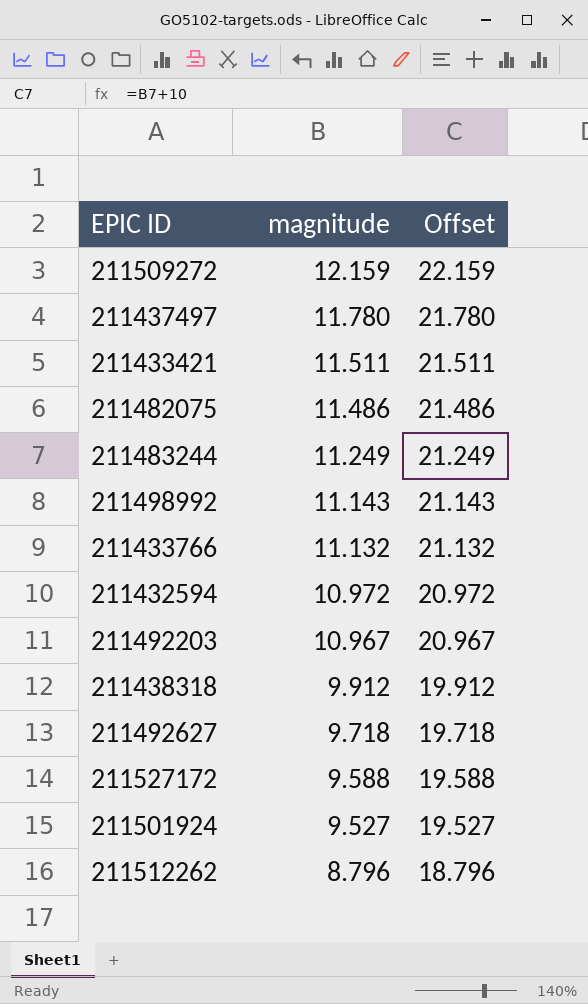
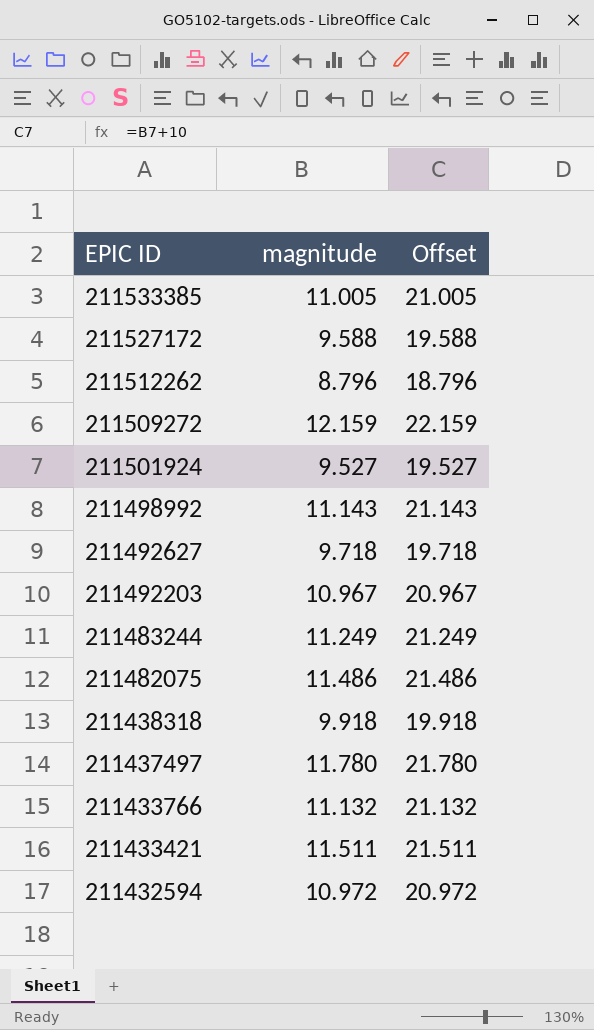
row order: magnitude descending -> EPIC ID descending
row 211533385: none -> 11.005 | 21.005
211438318 | magnitude: 9.912 -> 9.918
211438318 | Offset: 19.912 -> 19.918

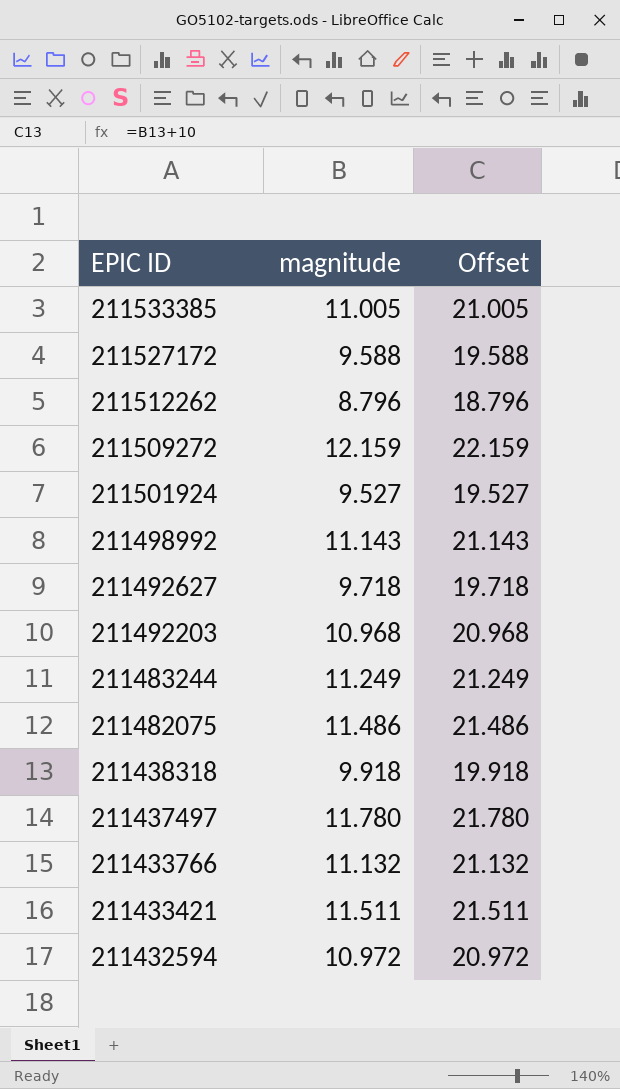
211492203 | magnitude: 10.967 -> 10.968
211492203 | Offset: 20.967 -> 20.968

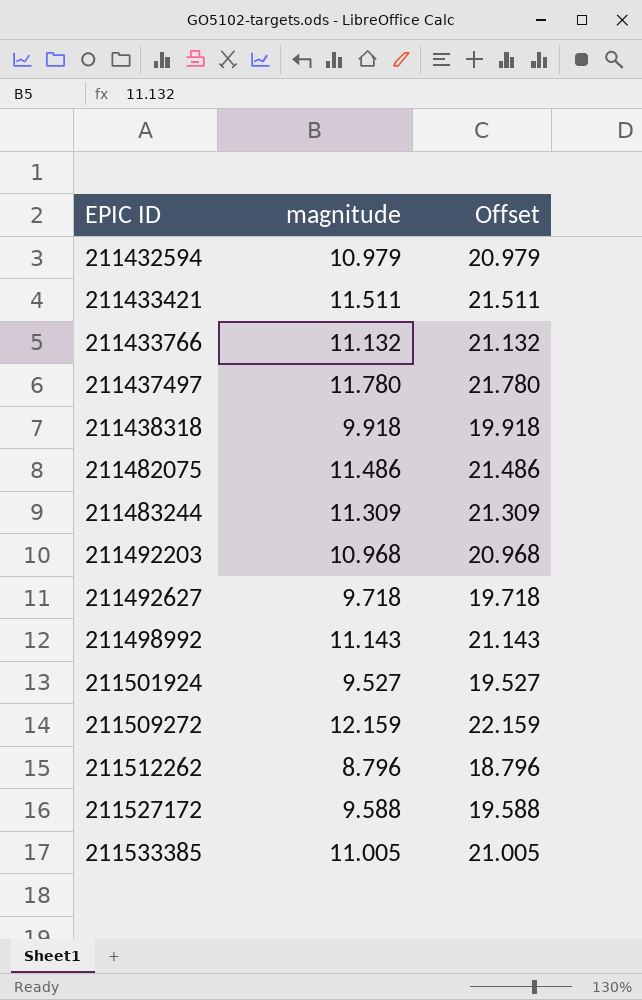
row order: EPIC ID descending -> EPIC ID ascending
211432594 | magnitude: 10.972 -> 10.979
211432594 | Offset: 20.972 -> 20.979
211483244 | magnitude: 11.249 -> 11.309
211483244 | Offset: 21.249 -> 21.309

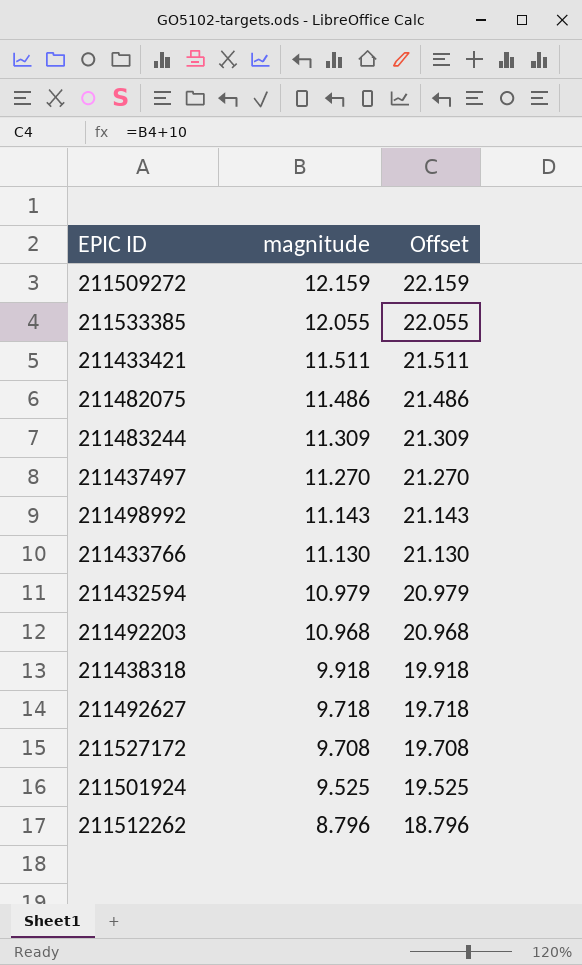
row order: EPIC ID ascending -> magnitude descending
211533385 | magnitude: 11.005 -> 12.055
211533385 | Offset: 21.005 -> 22.055
211437497 | magnitude: 11.780 -> 11.270
211437497 | Offset: 21.780 -> 21.270
211433766 | magnitude: 11.132 -> 11.130
211433766 | Offset: 21.132 -> 21.130
211527172 | magnitude: 9.588 -> 9.708
211527172 | Offset: 19.588 -> 19.708
211501924 | magnitude: 9.527 -> 9.525
211501924 | Offset: 19.527 -> 19.525

